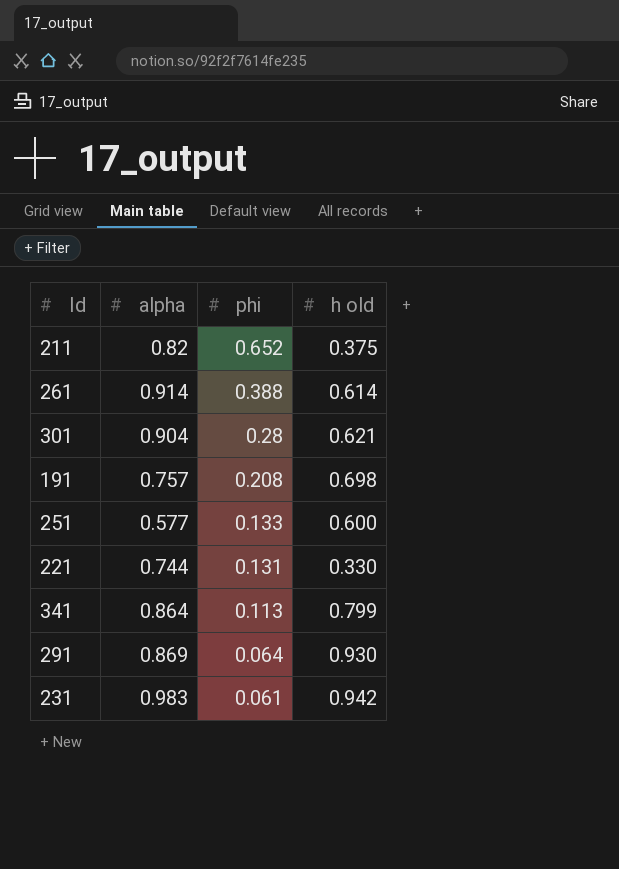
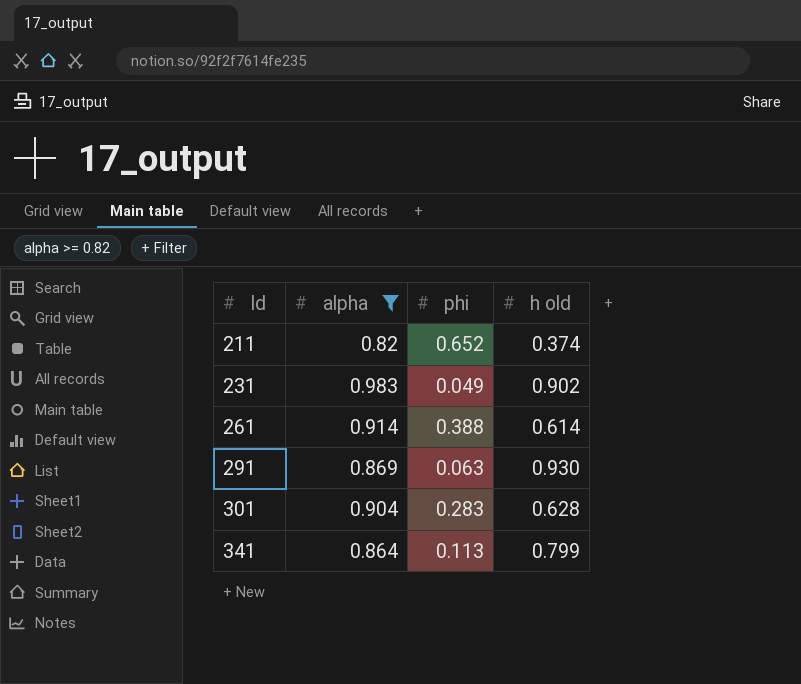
filter: none -> alpha >= 0.82
row order: phi descending -> Id ascending
211 | h old: 0.375 -> 0.374
231 | phi: 0.061 -> 0.049
231 | h old: 0.942 -> 0.902
291 | phi: 0.064 -> 0.063
301 | phi: 0.28 -> 0.283
301 | h old: 0.621 -> 0.628

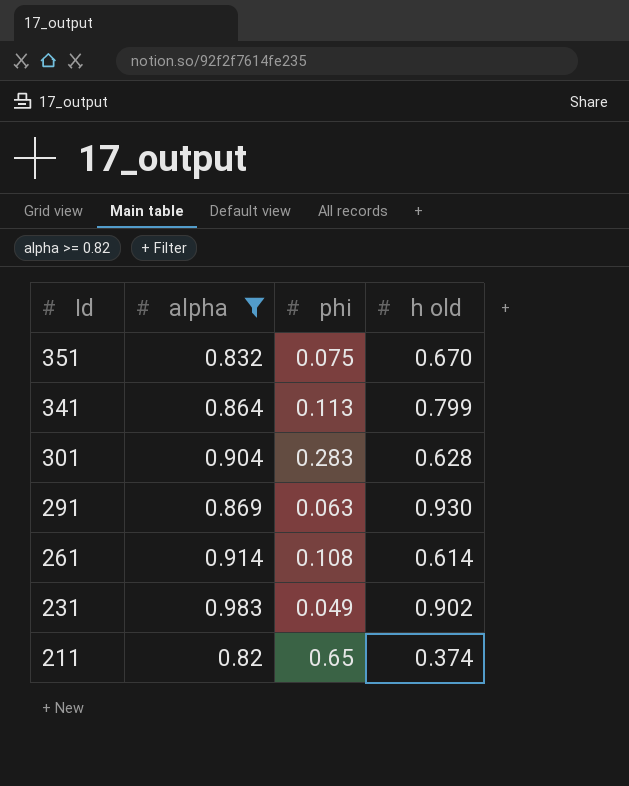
row order: Id ascending -> Id descending
row 351: none -> 0.832 | 0.075 | 0.670
261 | phi: 0.388 -> 0.108
211 | phi: 0.652 -> 0.65

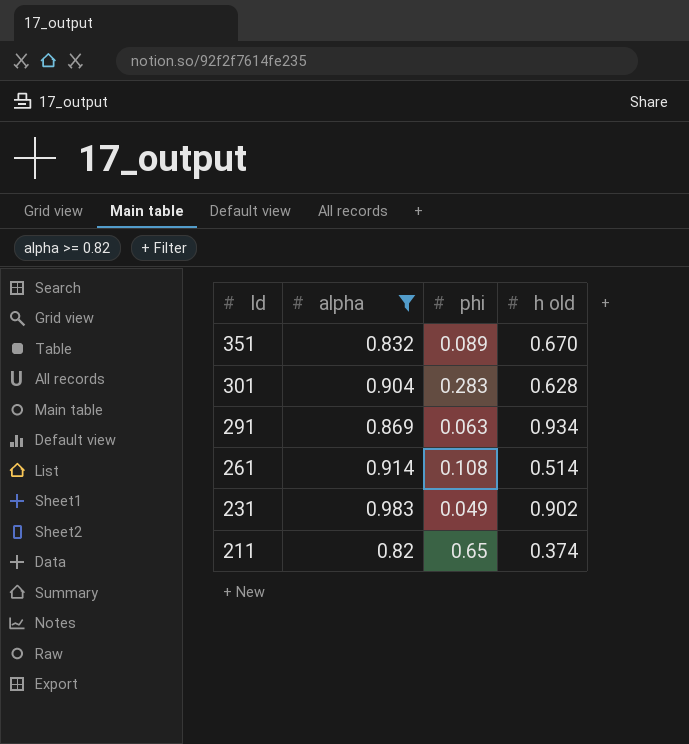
row 341: 0.864 | 0.113 | 0.799 -> none
351 | phi: 0.075 -> 0.089
291 | h old: 0.930 -> 0.934
261 | h old: 0.614 -> 0.514

